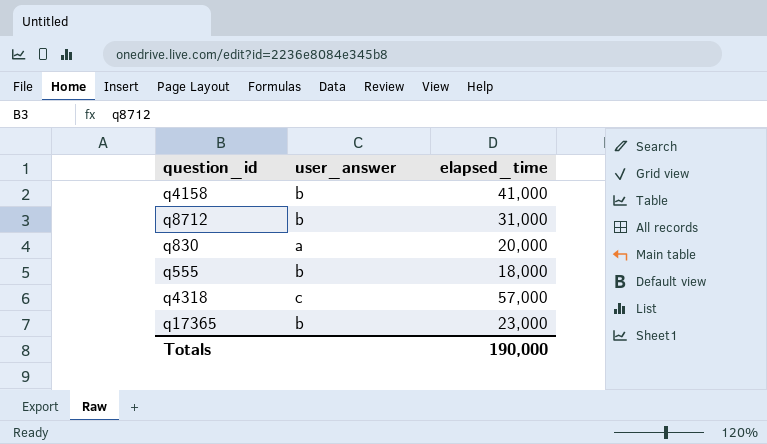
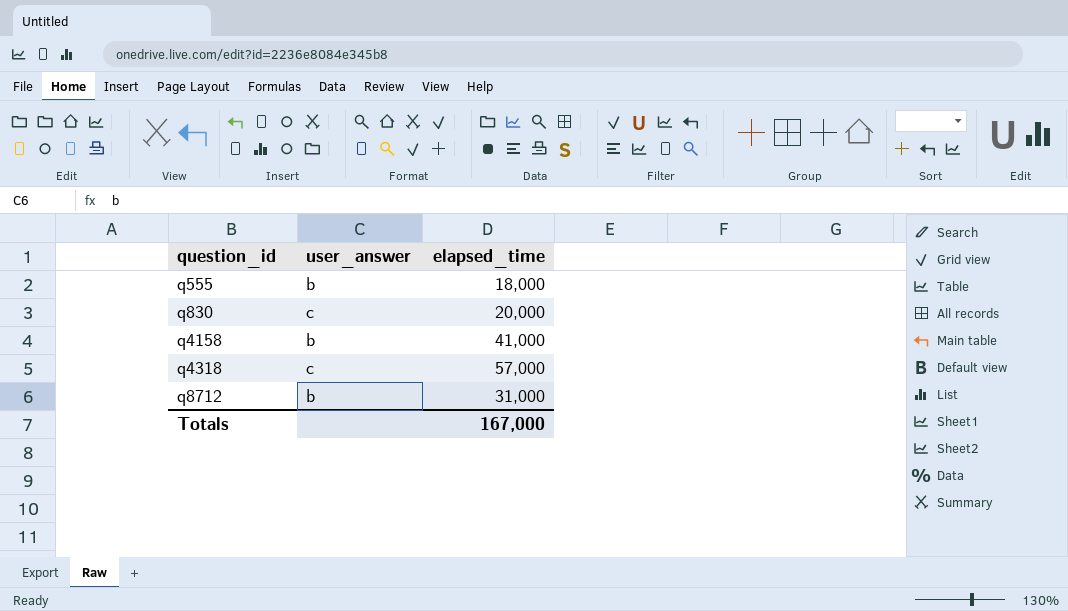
row order: none -> question_id ascending
row q17365: b | 23,000 -> none
q830 | user_answer: a -> c
Totals | elapsed_time: 190,000 -> 167,000

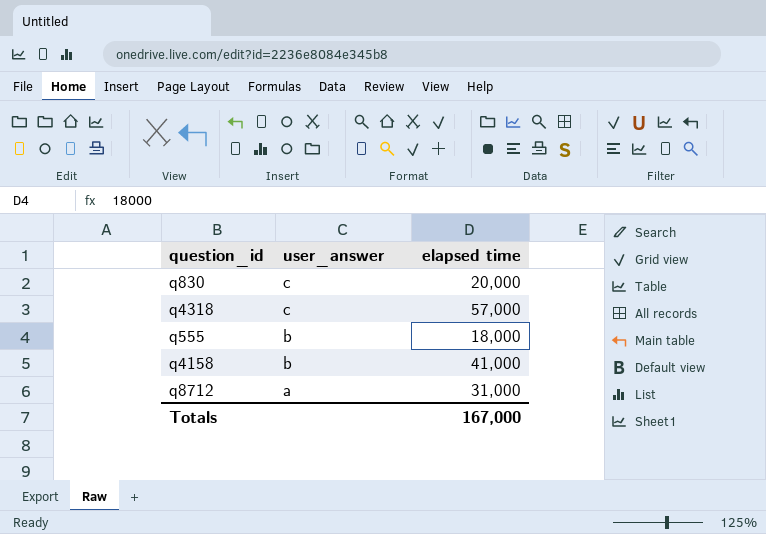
row order: question_id ascending -> user_answer descending
column name: elapsed_time -> elapsed time
q8712 | user_answer: b -> a

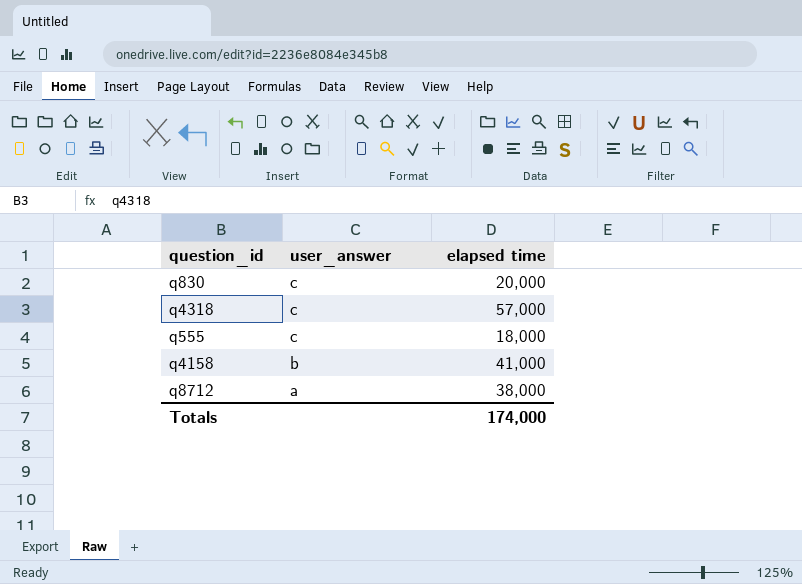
q555 | user_answer: b -> c
q8712 | elapsed time: 31,000 -> 38,000
Totals | elapsed time: 167,000 -> 174,000

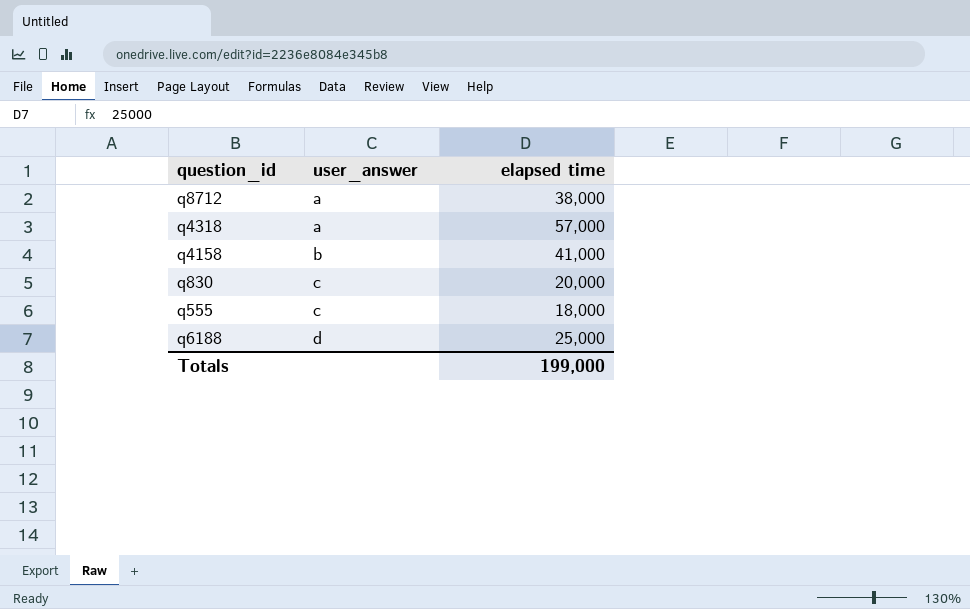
row order: user_answer descending -> user_answer ascending
q4318 | user_answer: c -> a
row q6188: none -> d | 25,000
Totals | elapsed time: 174,000 -> 199,000

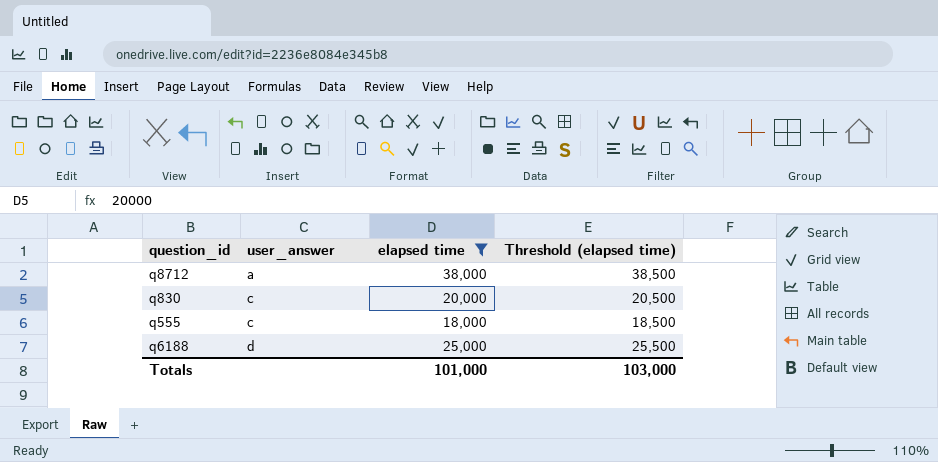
filter: none -> elapsed time <= 38,000
column Threshold (elapsed time) | formula: none -> [elapsed time] + 500
Totals | elapsed time: 199,000 -> 101,000

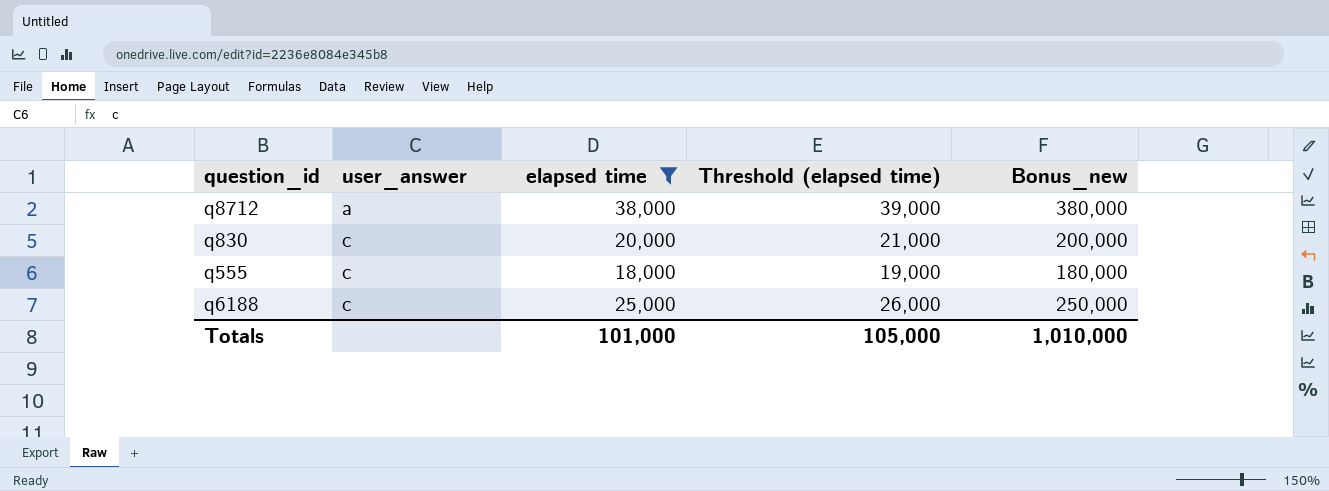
column Threshold (elapsed time) | formula: [elapsed time] + 500 -> [elapsed time] + 1000
column Bonus_new | formula: none -> [elapsed time] * 10
q6188 | user_answer: d -> c
Totals | Threshold (elapsed time): 103,000 -> 105,000

